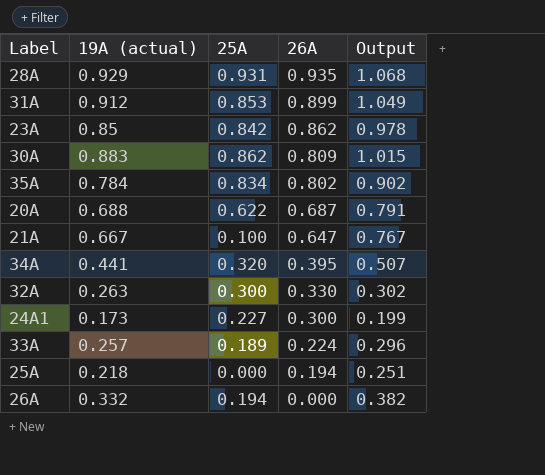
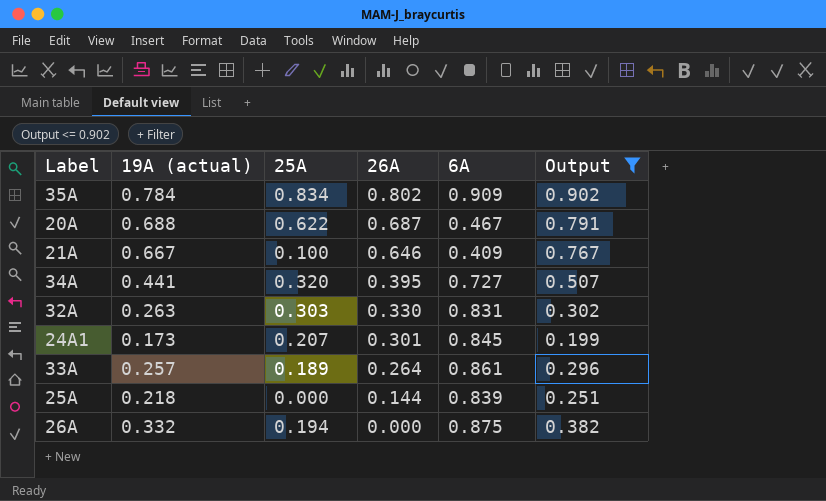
filter: none -> Output <= 0.902
column 6A | position: none -> 5
21A | 26A: 0.647 -> 0.646
32A | 25A: 0.300 -> 0.303
24A1 | 25A: 0.227 -> 0.207
24A1 | 26A: 0.300 -> 0.301
33A | 26A: 0.224 -> 0.264
25A | 26A: 0.194 -> 0.144

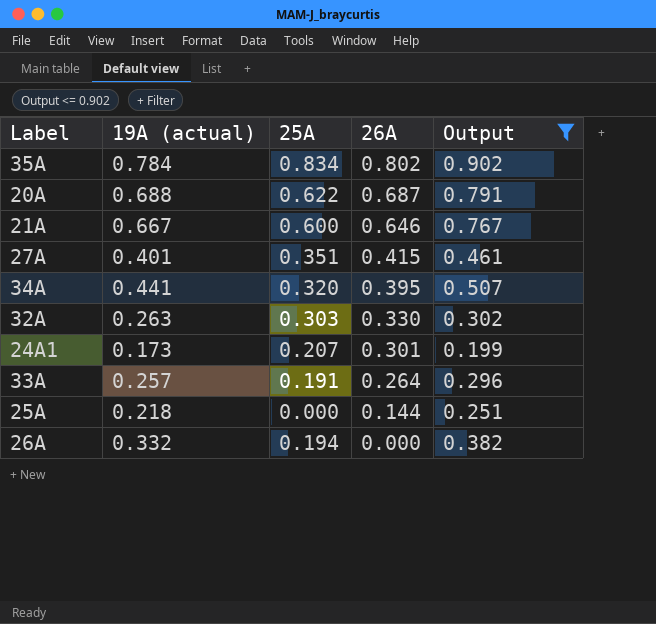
column 6A | position: 5 -> none
21A | 25A: 0.100 -> 0.600
row 27A: none -> 0.401 | 0.351 | 0.415 | 0.461
33A | 25A: 0.189 -> 0.191

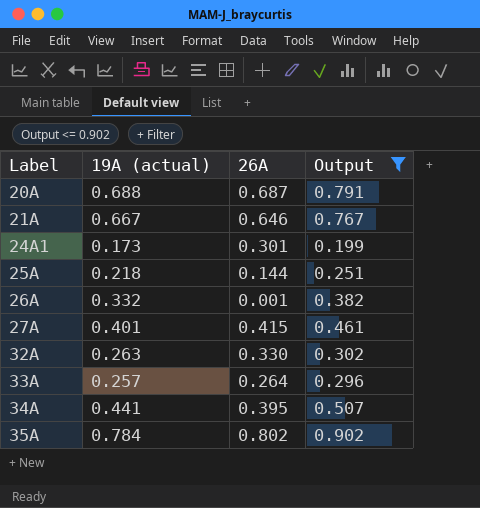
row order: 26A descending -> Label ascending
column 25A | position: 3 -> none
26A | 26A: 0.000 -> 0.001

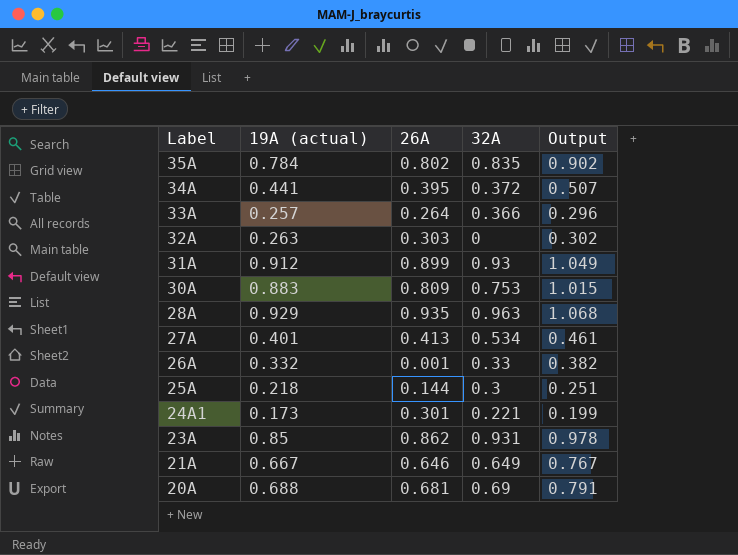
filter: Output <= 0.902 -> none
row order: Label ascending -> Label descending
column 32A | position: none -> 4
32A | 26A: 0.330 -> 0.303
27A | 26A: 0.415 -> 0.413
20A | 26A: 0.687 -> 0.681

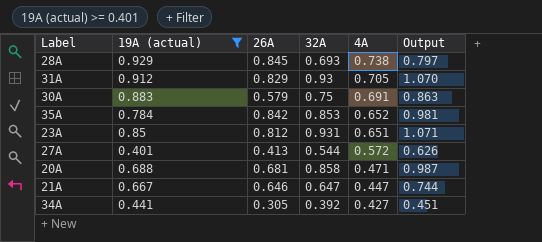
filter: none -> 19A (actual) >= 0.401
row order: Label descending -> 4A descending
column 4A | position: none -> 5
column Output | formula: [19A (actual)] * 1.15 -> [32A] * 1.15
28A | 26A: 0.935 -> 0.845
28A | 32A: 0.963 -> 0.693
31A | 26A: 0.899 -> 0.829
30A | 26A: 0.809 -> 0.579
30A | 32A: 0.753 -> 0.75
35A | 26A: 0.802 -> 0.842
35A | 32A: 0.835 -> 0.853
23A | 26A: 0.862 -> 0.812
27A | 32A: 0.534 -> 0.544
20A | 32A: 0.69 -> 0.858
21A | 32A: 0.649 -> 0.647
34A | 26A: 0.395 -> 0.305
34A | 32A: 0.372 -> 0.392

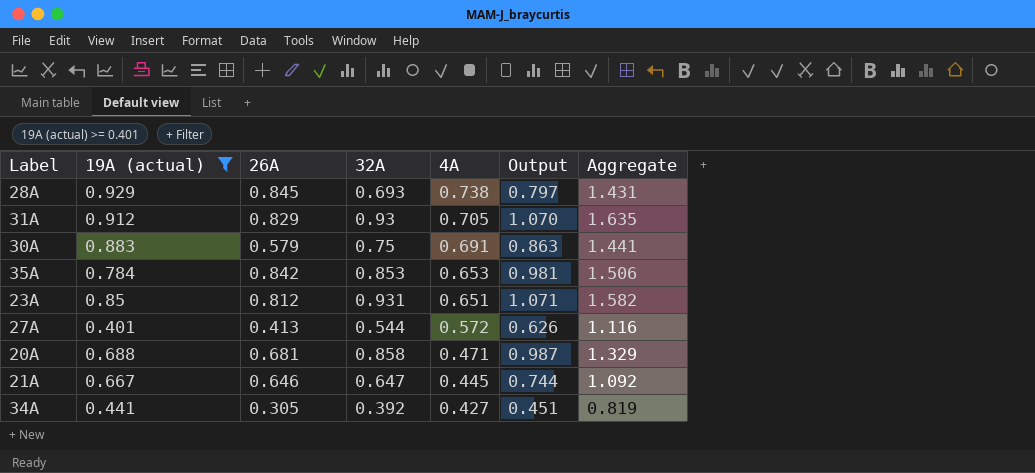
column Aggregate | formula: none -> [32A] + [4A]
35A | 4A: 0.652 -> 0.653
21A | 4A: 0.447 -> 0.445

